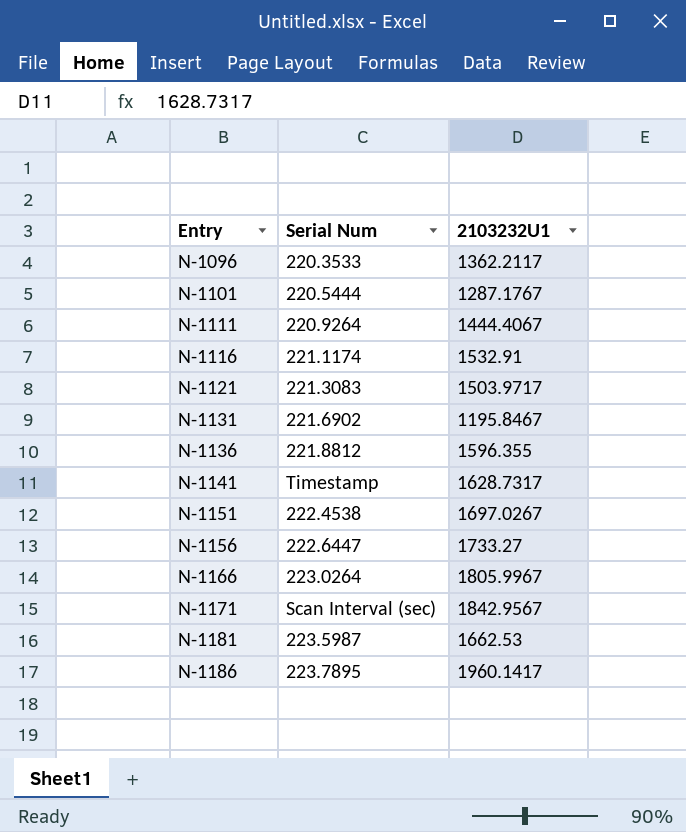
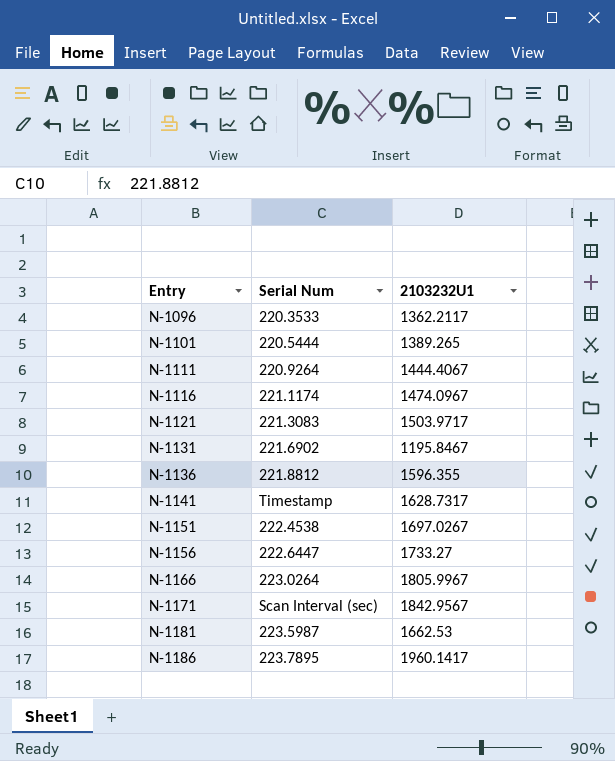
N-1101 | 2103232U1: 1287.1767 -> 1389.265
N-1116 | 2103232U1: 1532.91 -> 1474.0967

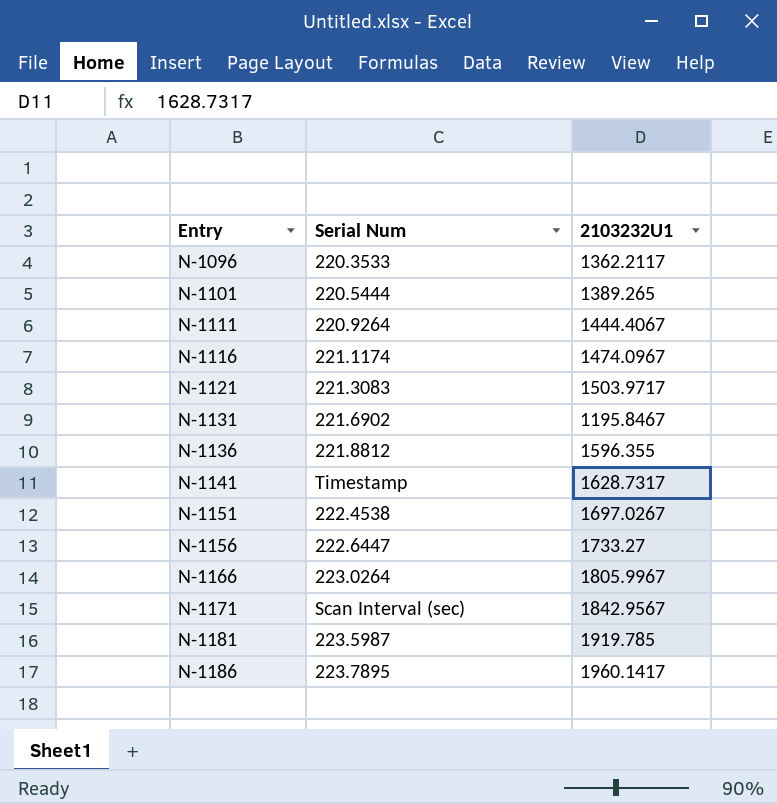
N-1181 | 2103232U1: 1662.53 -> 1919.785

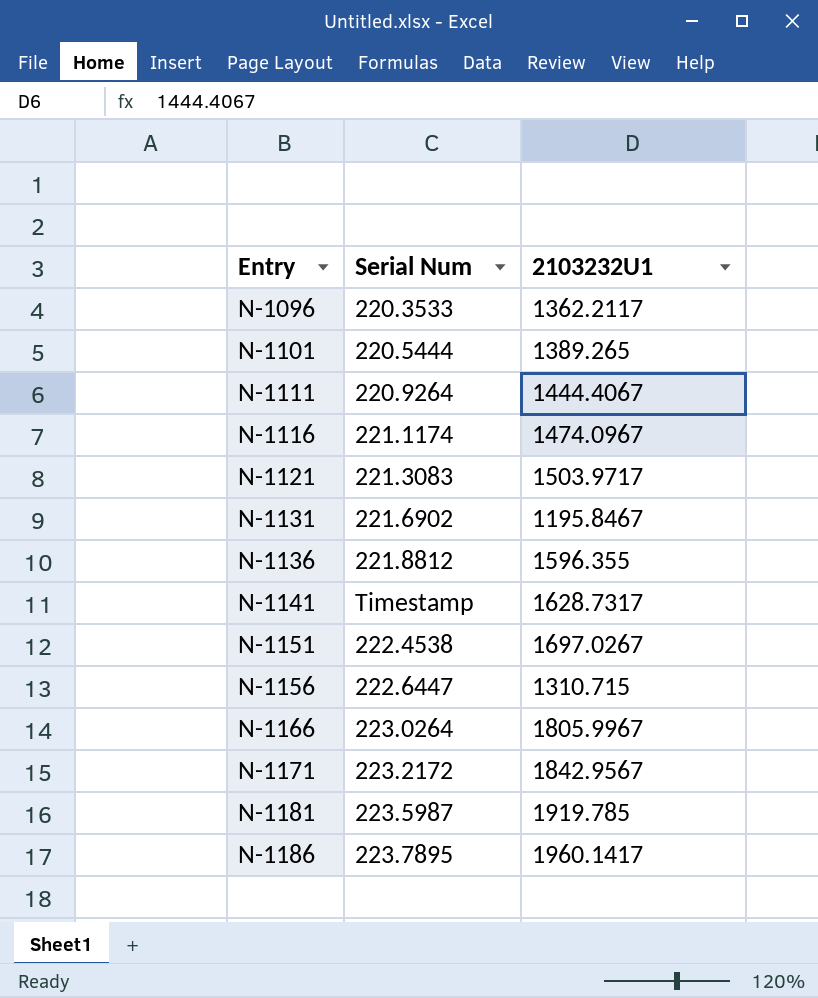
N-1156 | 2103232U1: 1733.27 -> 1310.715
N-1171 | Serial Num: Scan Interval (sec) -> 223.2172

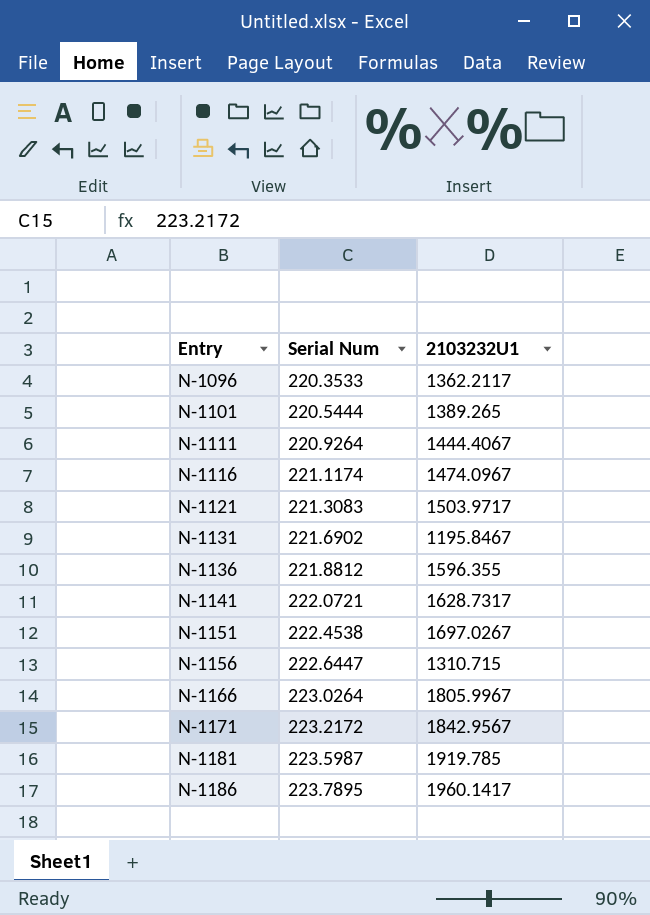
N-1141 | Serial Num: Timestamp -> 222.0721

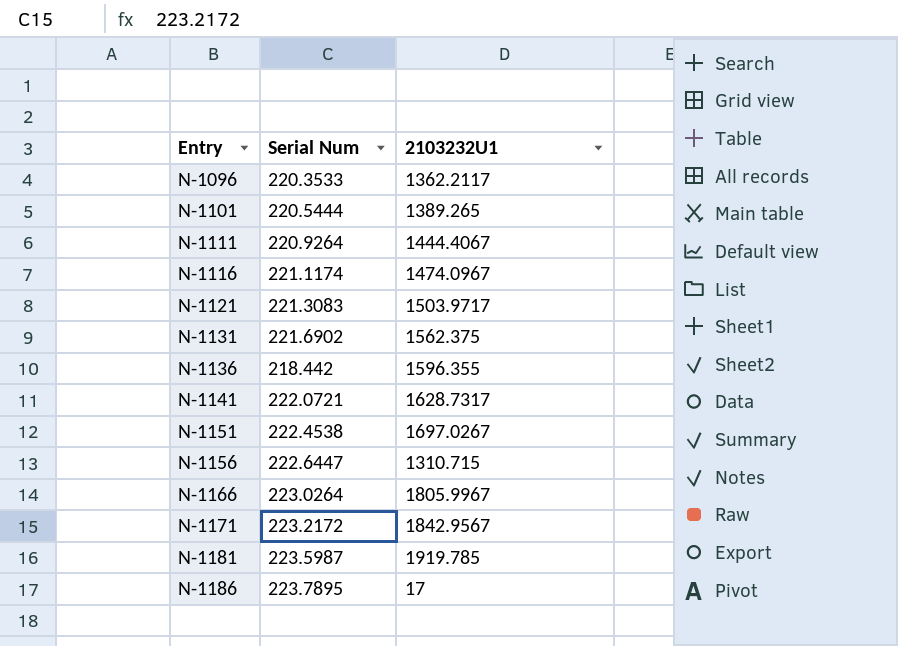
N-1131 | 2103232U1: 1195.8467 -> 1562.375
N-1136 | Serial Num: 221.8812 -> 218.442
N-1186 | 2103232U1: 1960.1417 -> 17

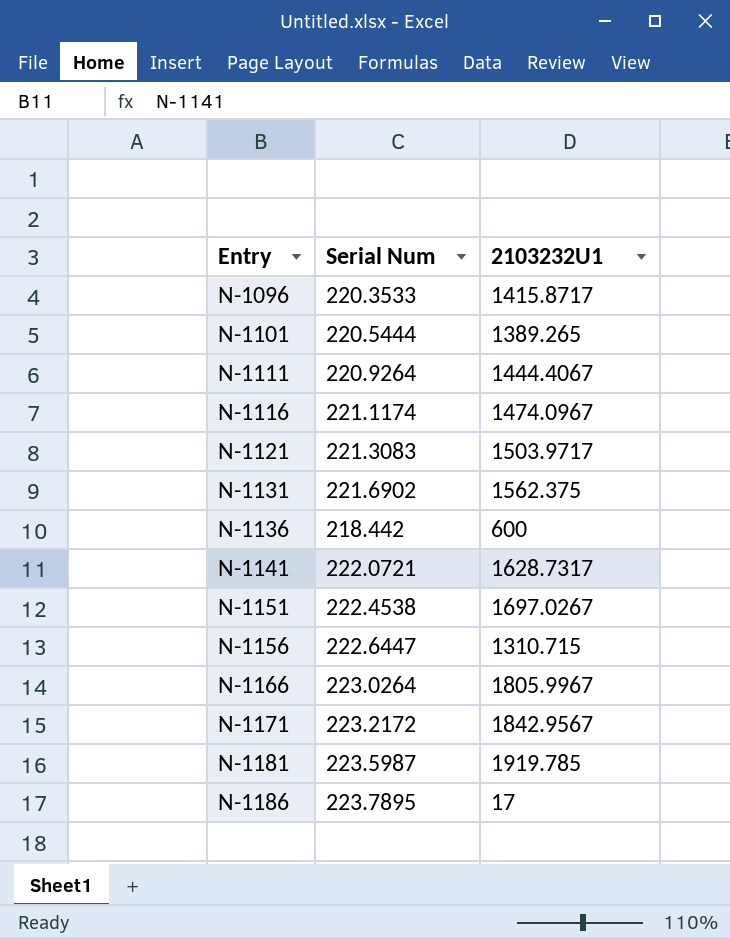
N-1096 | 2103232U1: 1362.2117 -> 1415.8717
N-1136 | 2103232U1: 1596.355 -> 600

